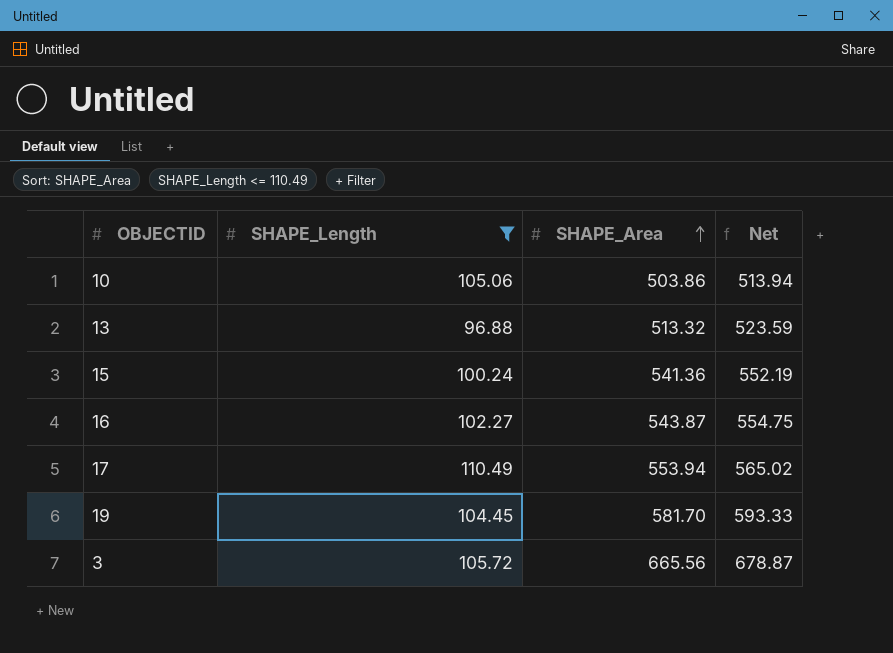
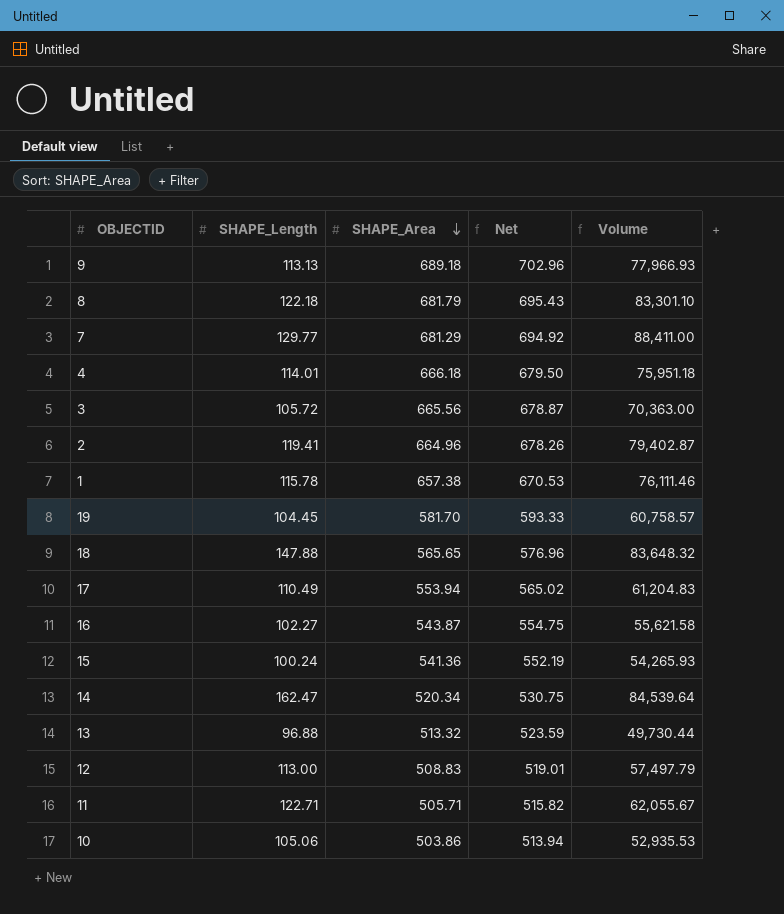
filter: SHAPE_Length <= 110.49 -> none
row order: SHAPE_Area ascending -> SHAPE_Area descending
column Volume | formula: none -> [SHAPE_Length] * [SHAPE_Area]

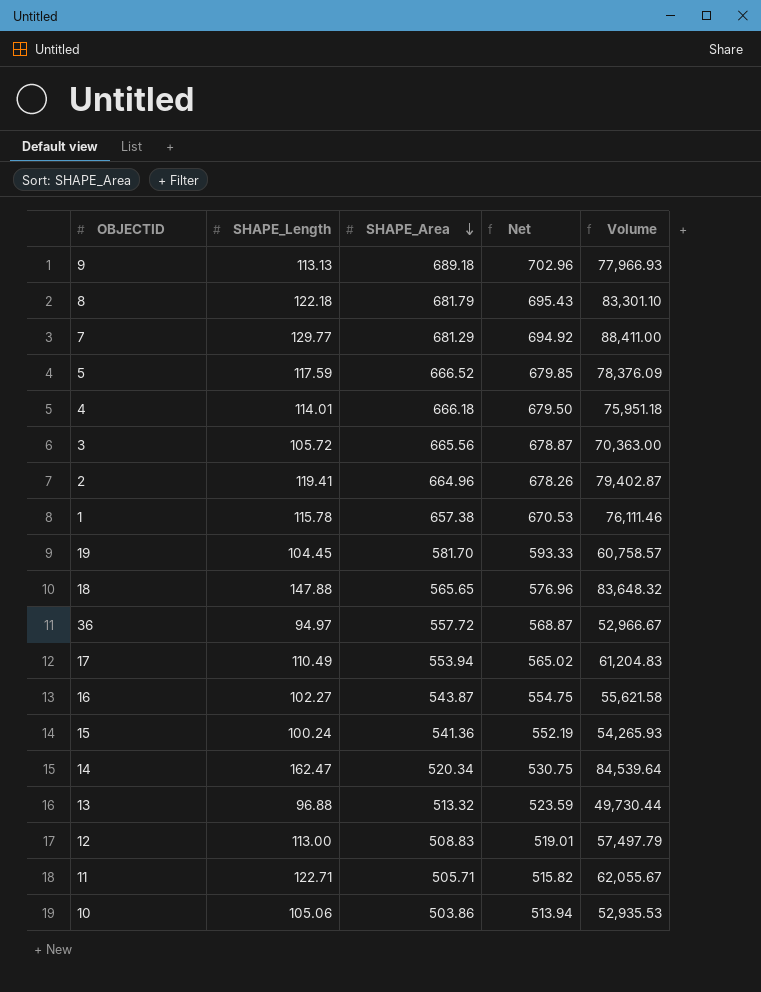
row 5: none -> 117.59 | 666.52 | 679.85 | 78,376.09
row 36: none -> 94.97 | 557.72 | 568.87 | 52,966.67

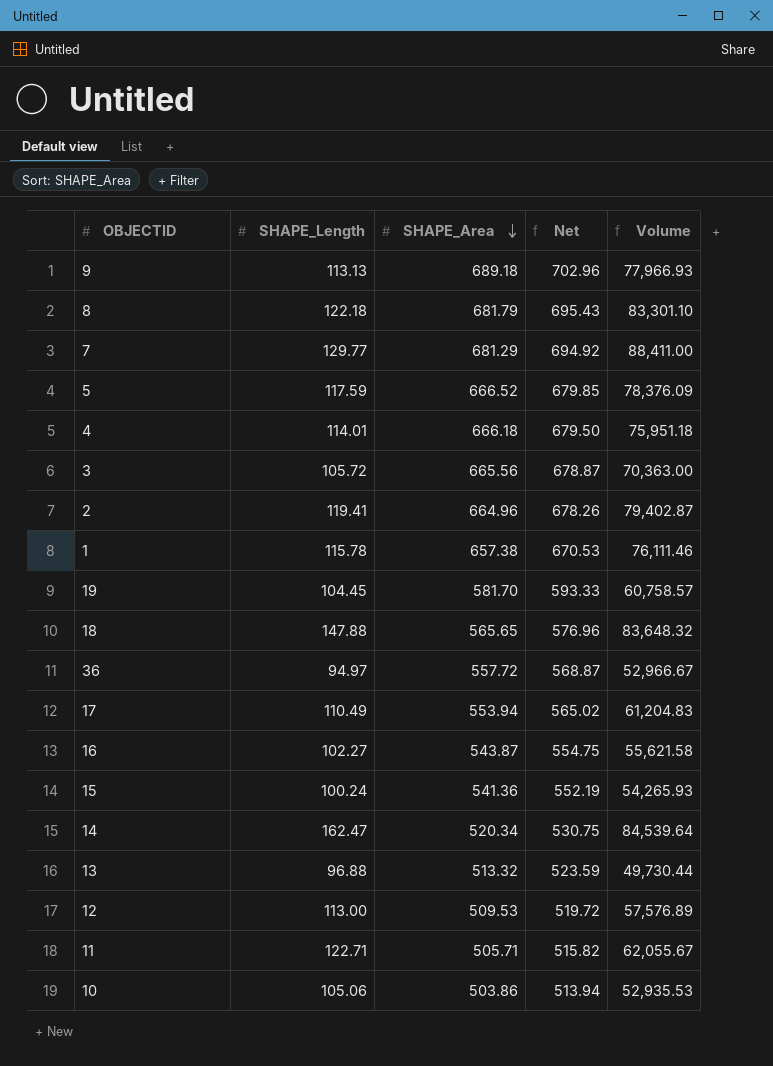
12 | SHAPE_Area: 508.83 -> 509.53
12 | Net: 519.01 -> 519.72
12 | Volume: 57,497.79 -> 57,576.89

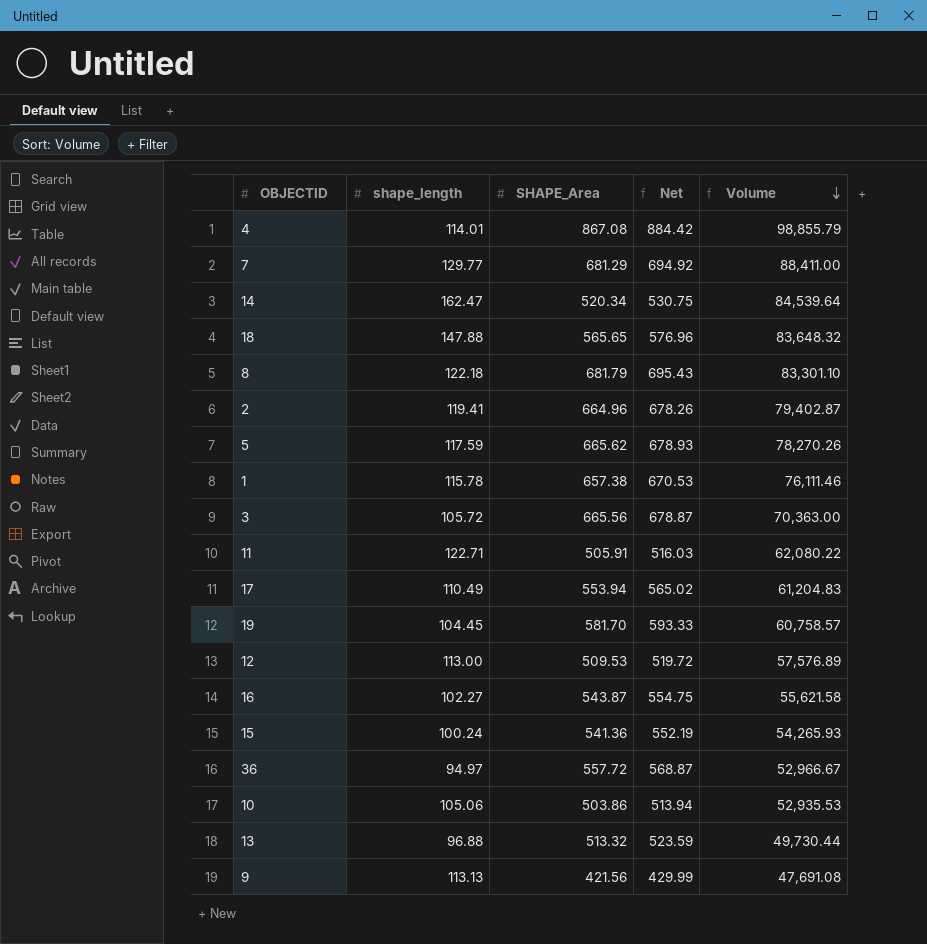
row order: SHAPE_Area descending -> Volume descending
column name: SHAPE_Length -> shape_length
4 | SHAPE_Area: 666.18 -> 867.08
4 | Net: 679.50 -> 884.42
4 | Volume: 75,951.18 -> 98,855.79
5 | SHAPE_Area: 666.52 -> 665.62
5 | Net: 679.85 -> 678.93
5 | Volume: 78,376.09 -> 78,270.26
11 | SHAPE_Area: 505.71 -> 505.91
11 | Net: 515.82 -> 516.03
11 | Volume: 62,055.67 -> 62,080.22
9 | SHAPE_Area: 689.18 -> 421.56
9 | Net: 702.96 -> 429.99
9 | Volume: 77,966.93 -> 47,691.08

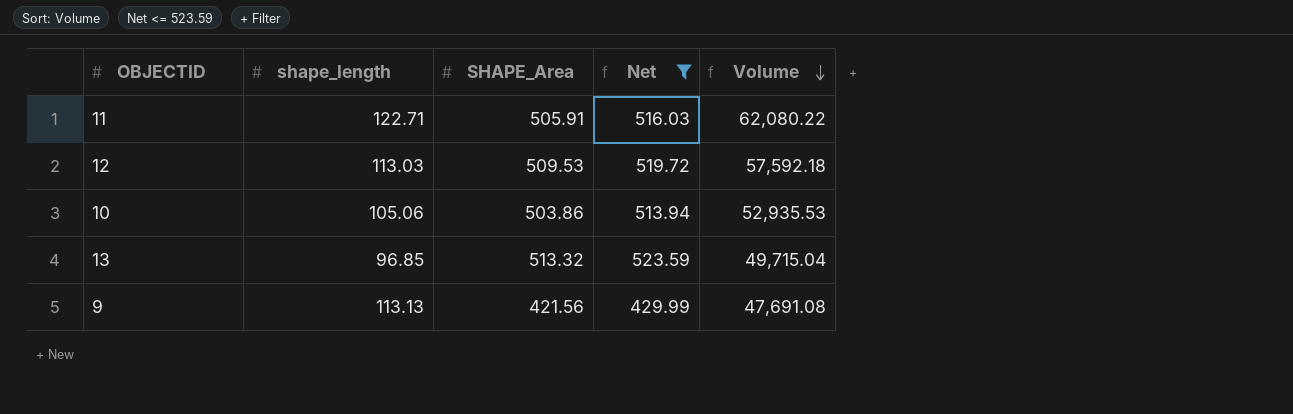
filter: none -> Net <= 523.59
12 | shape_length: 113.00 -> 113.03
12 | Volume: 57,576.89 -> 57,592.18
13 | shape_length: 96.88 -> 96.85
13 | Volume: 49,730.44 -> 49,715.04

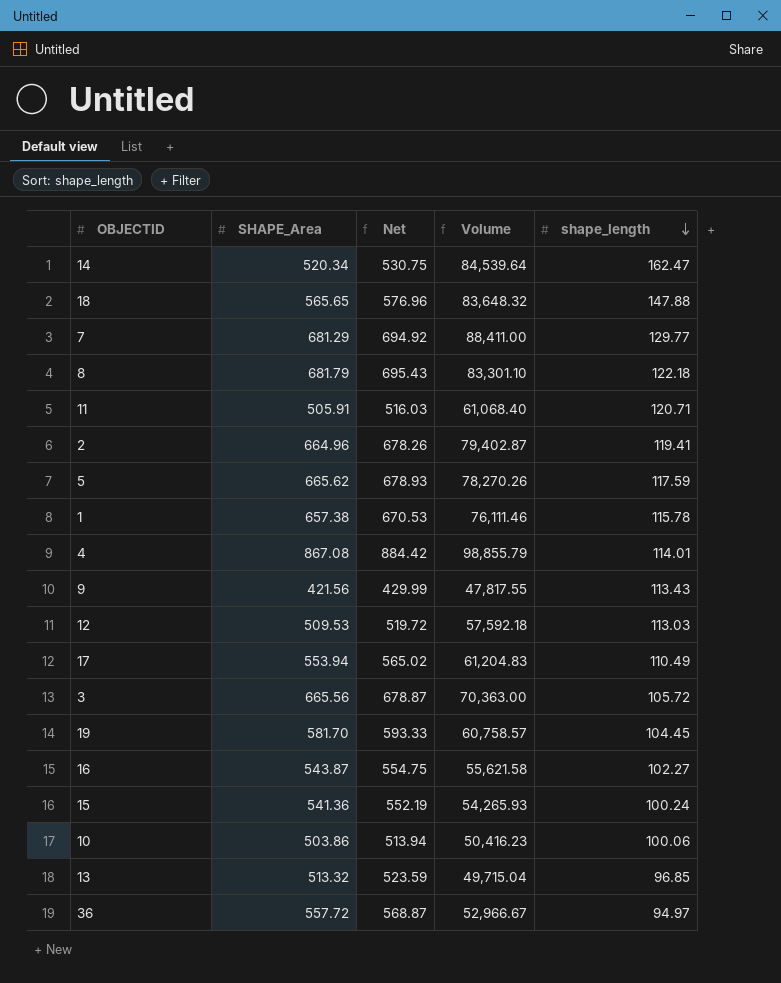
filter: Net <= 523.59 -> none
row order: Volume descending -> shape_length descending
column shape_length | position: 2 -> 5
11 | Volume: 62,080.22 -> 61,068.40
11 | shape_length: 122.71 -> 120.71
9 | Volume: 47,691.08 -> 47,817.55
9 | shape_length: 113.13 -> 113.43
10 | Volume: 52,935.53 -> 50,416.23
10 | shape_length: 105.06 -> 100.06

